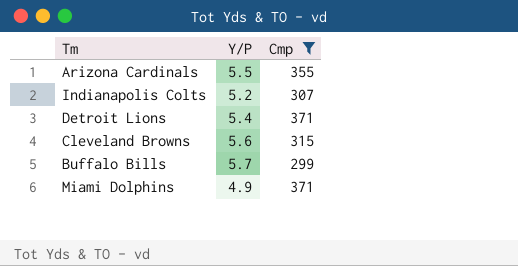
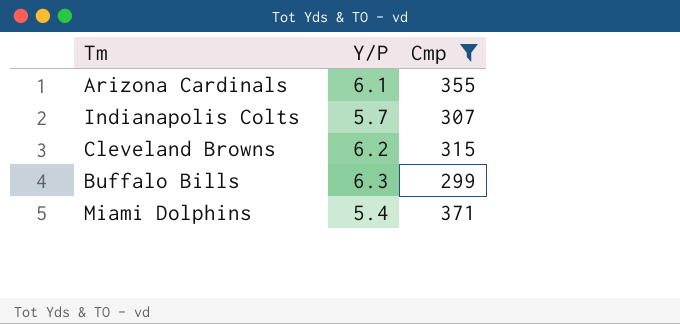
row Detroit Lions: 5.4 | 371 -> none
Arizona Cardinals | Y/P: 5.5 -> 6.1
Indianapolis Colts | Y/P: 5.2 -> 5.7
Cleveland Browns | Y/P: 5.6 -> 6.2
Buffalo Bills | Y/P: 5.7 -> 6.3
Miami Dolphins | Y/P: 4.9 -> 5.4

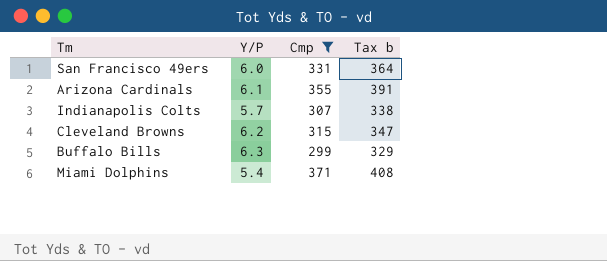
column Tax b | formula: none -> [Cmp] * 1.1
row San Francisco 49ers: none -> 6.0 | 331 | 364

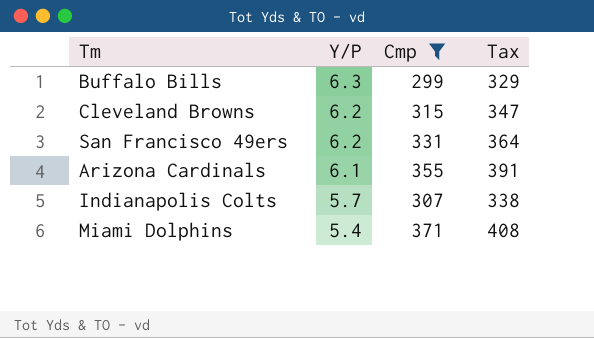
row order: none -> Y/P descending
column name: Tax b -> Tax
San Francisco 49ers | Y/P: 6.0 -> 6.2

